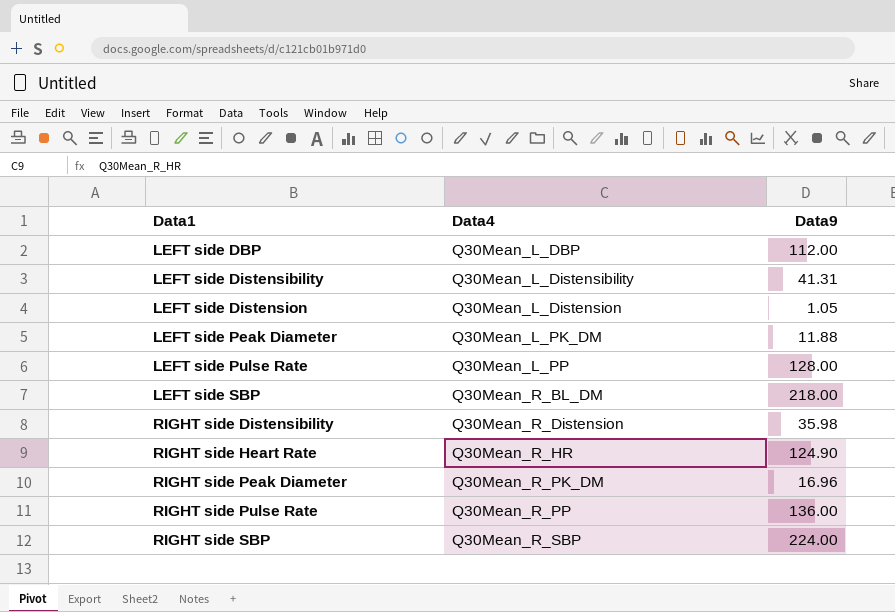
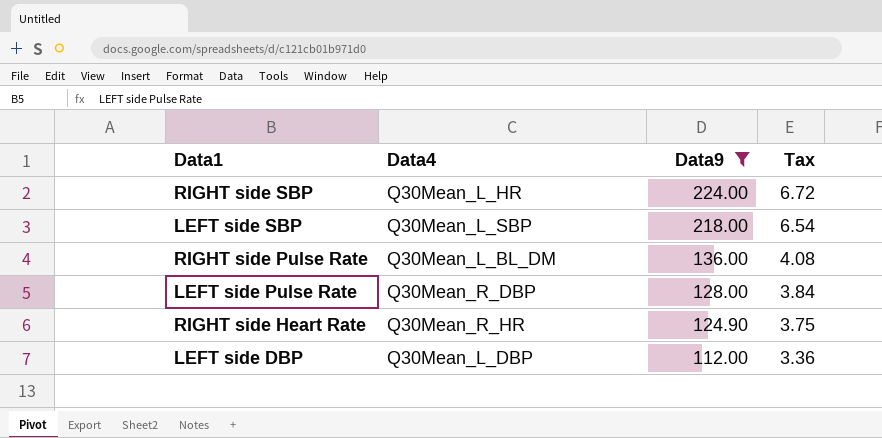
filter: none -> Data9 >= 112.00
row order: Data1 ascending -> Data9 descending
column Tax | formula: none -> [Data9] * 0.03
RIGHT side SBP | Data4: Q30Mean_R_SBP -> Q30Mean_L_HR
LEFT side SBP | Data4: Q30Mean_R_BL_DM -> Q30Mean_L_SBP
RIGHT side Pulse Rate | Data4: Q30Mean_R_PP -> Q30Mean_L_BL_DM
LEFT side Pulse Rate | Data4: Q30Mean_L_PP -> Q30Mean_R_DBP

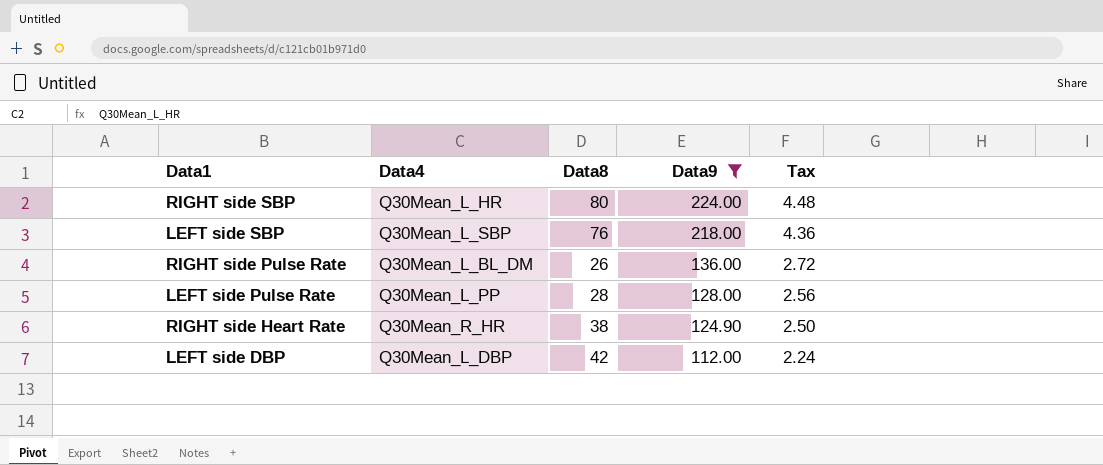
column Data8 | position: none -> 3
column Tax | formula: [Data9] * 0.03 -> [Data9] * 0.02
LEFT side Pulse Rate | Data4: Q30Mean_R_DBP -> Q30Mean_L_PP

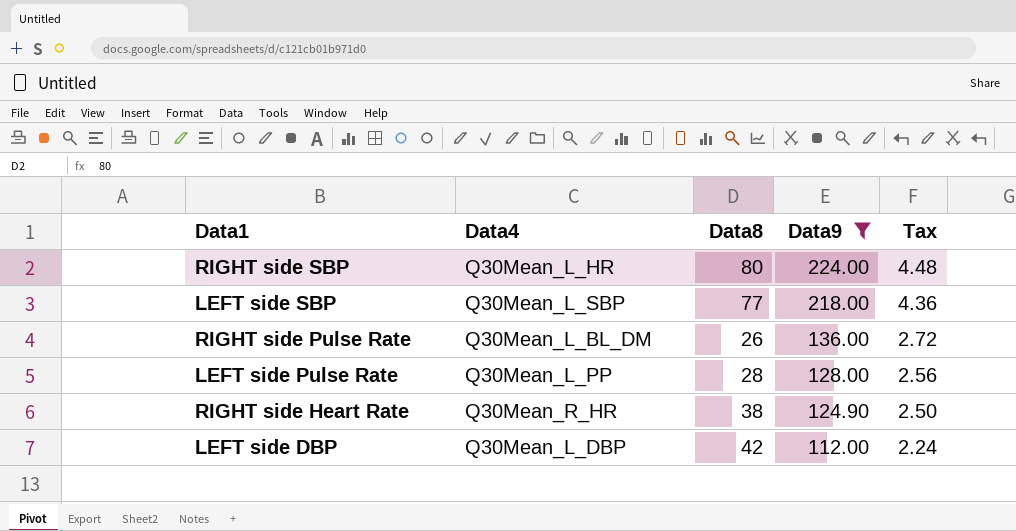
LEFT side SBP | Data8: 76 -> 77

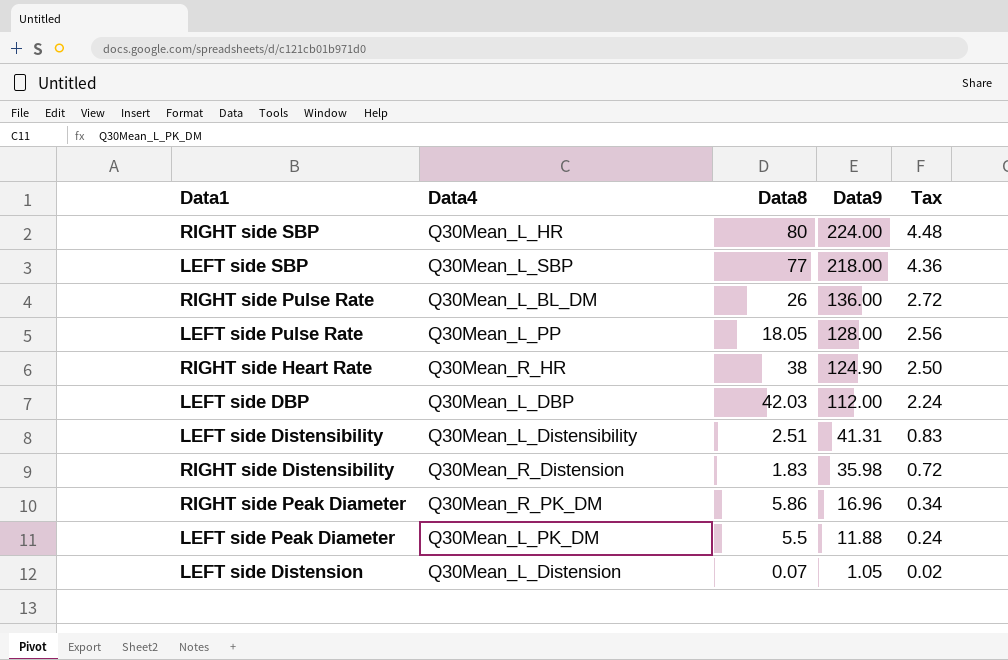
filter: Data9 >= 112.00 -> none
LEFT side Pulse Rate | Data8: 28 -> 18.05
LEFT side DBP | Data8: 42 -> 42.03

